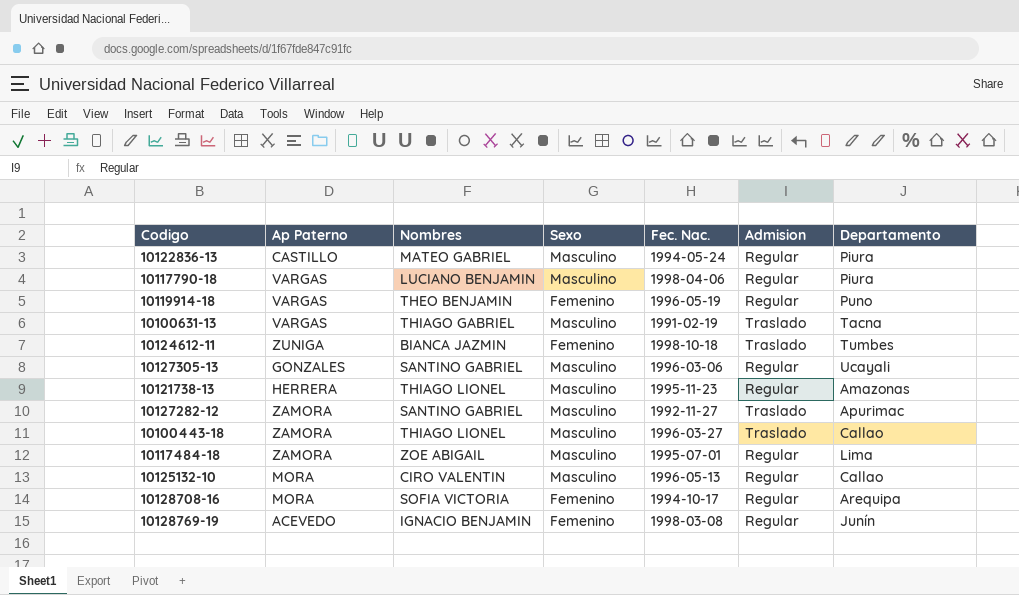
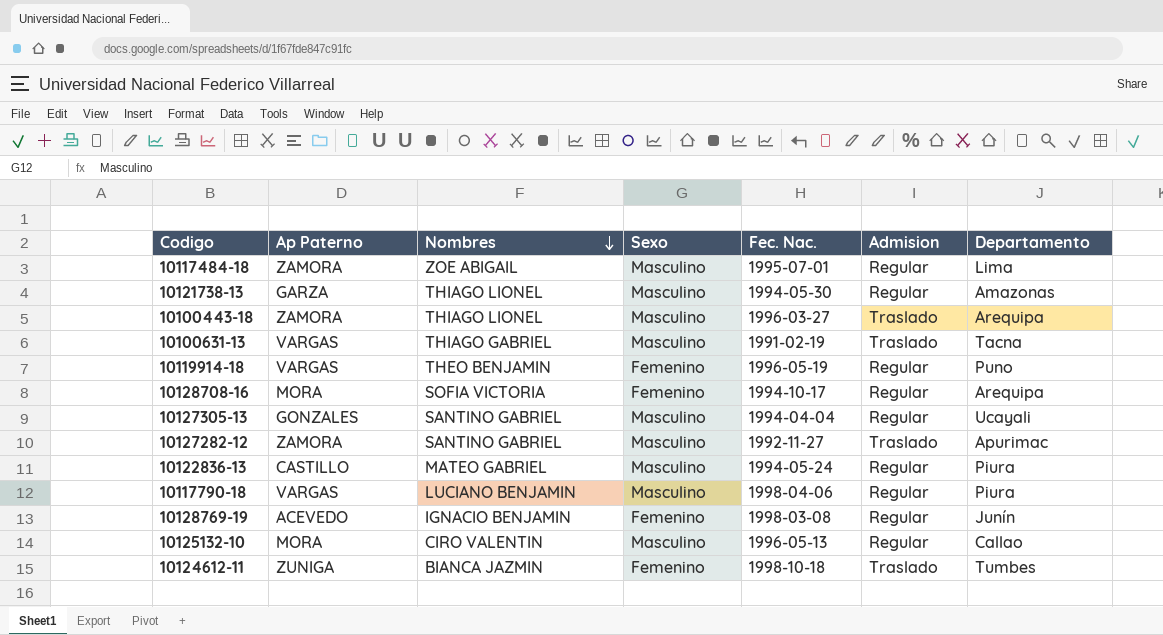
row order: none -> Nombres descending
10121738-13 | Ap Paterno: HERRERA -> GARZA
10121738-13 | Fec. Nac.: 1995-11-23 -> 1994-05-30
10100443-18 | Departamento: Callao -> Arequipa
10127305-13 | Fec. Nac.: 1996-03-06 -> 1994-04-04

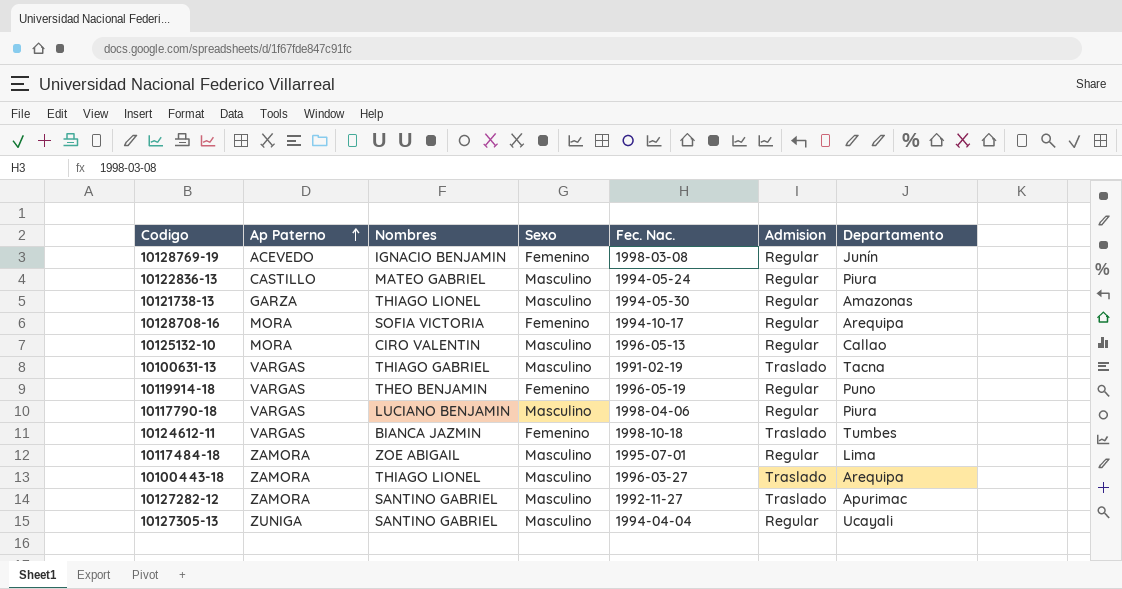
row order: Nombres descending -> Ap Paterno ascending
10124612-11 | Ap Paterno: ZUNIGA -> VARGAS
10127305-13 | Ap Paterno: GONZALES -> ZUNIGA

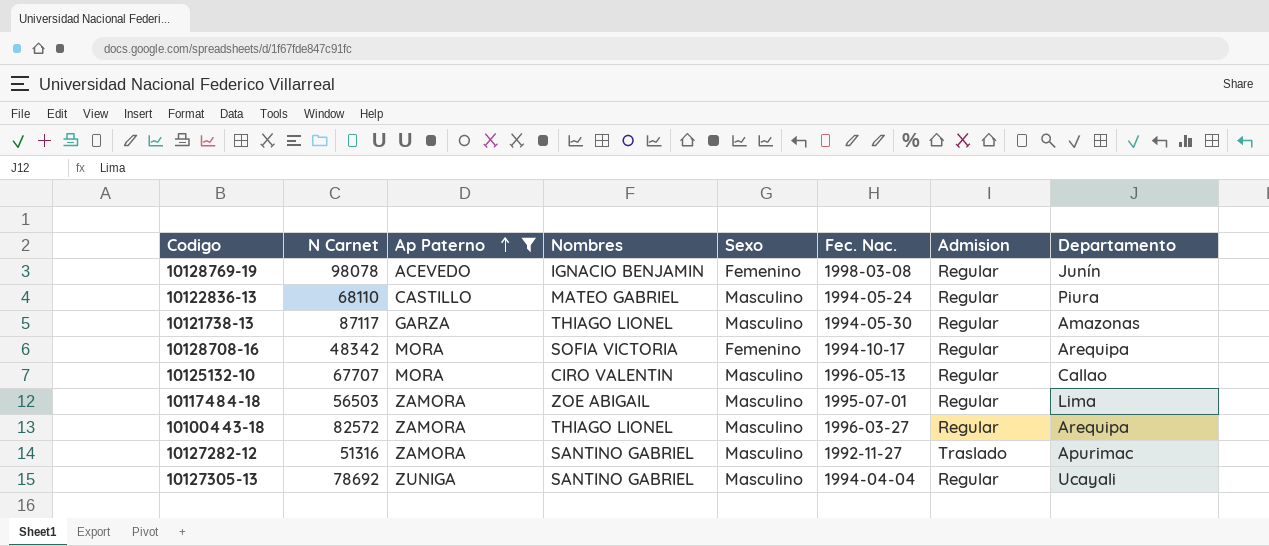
filter: none -> Ap Paterno != VARGAS
column N Carnet | position: none -> 2
10100443-18 | Admision: Traslado -> Regular

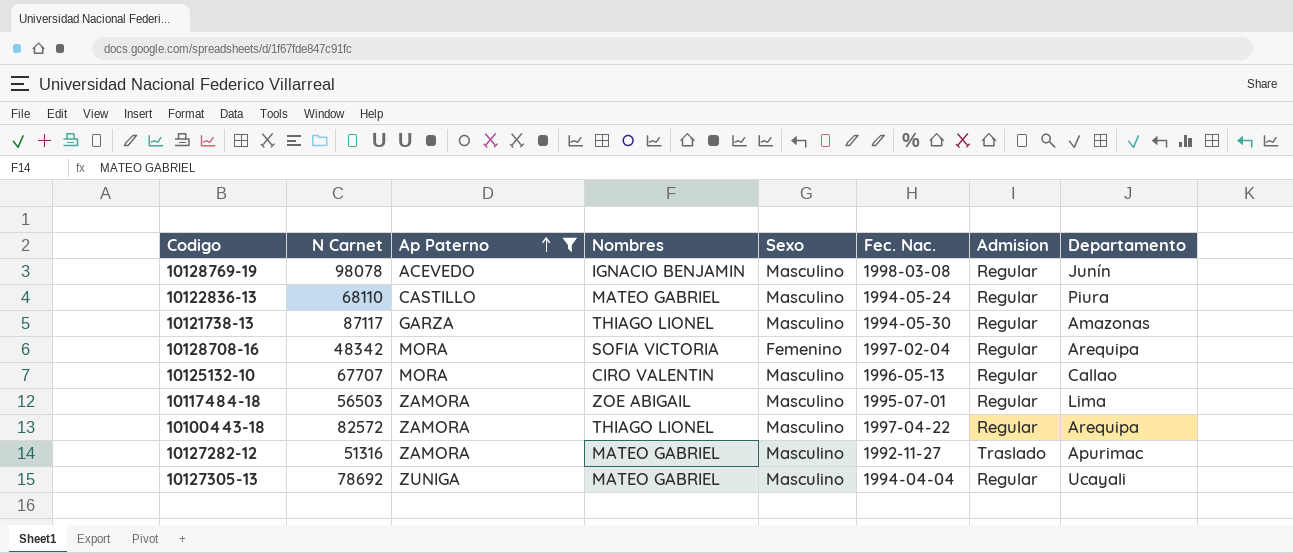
10128769-19 | Sexo: Femenino -> Masculino
10128708-16 | Fec. Nac.: 1994-10-17 -> 1997-02-04
10100443-18 | Fec. Nac.: 1996-03-27 -> 1997-04-22
10127282-12 | Nombres: SANTINO GABRIEL -> MATEO GABRIEL
10127305-13 | Nombres: SANTINO GABRIEL -> MATEO GABRIEL

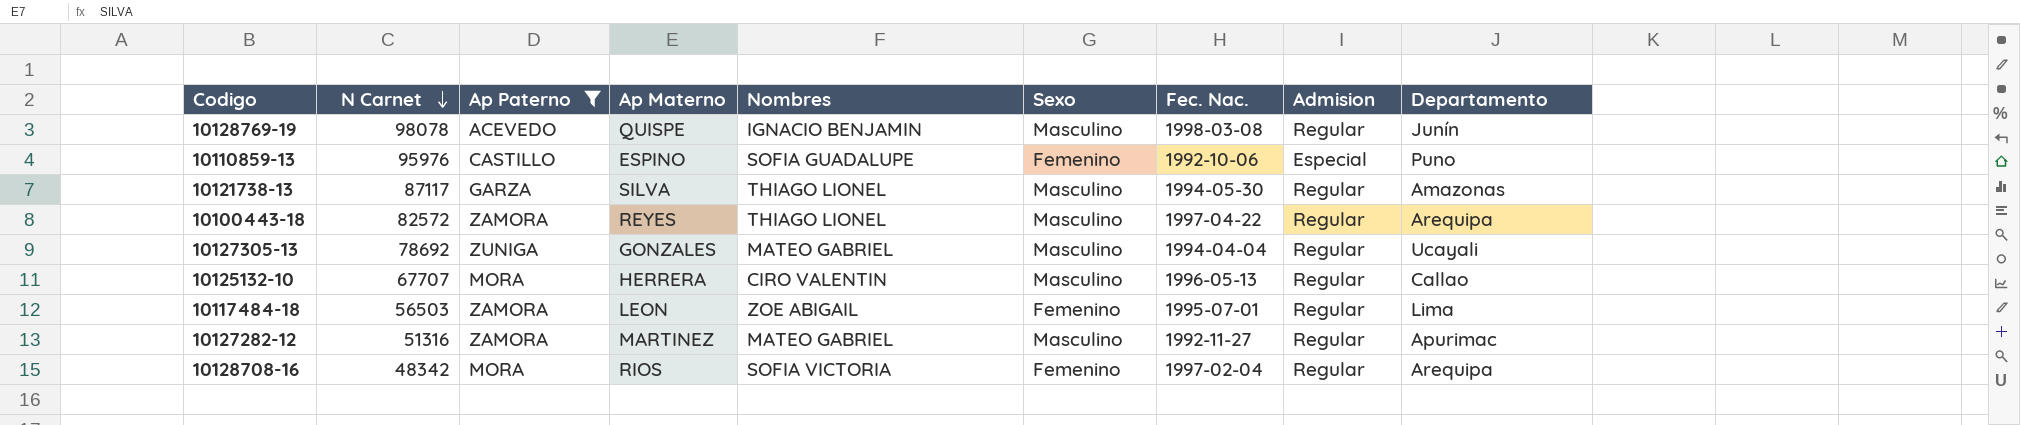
row order: Ap Paterno ascending -> N Carnet descending
column Ap Materno | position: none -> 4
row 10122836-13: 68110 | CASTILLO | MATEO GABRIEL | Masculino | 1994-05-24 | Regular | Piura -> none
row 10110859-13: none -> 95976 | CASTILLO | ESPINO | SOFIA GUADALUPE | Femenino | 1992-10-06 | Especial | Puno
10117484-18 | Sexo: Masculino -> Femenino
10127282-12 | Admision: Traslado -> Regular

